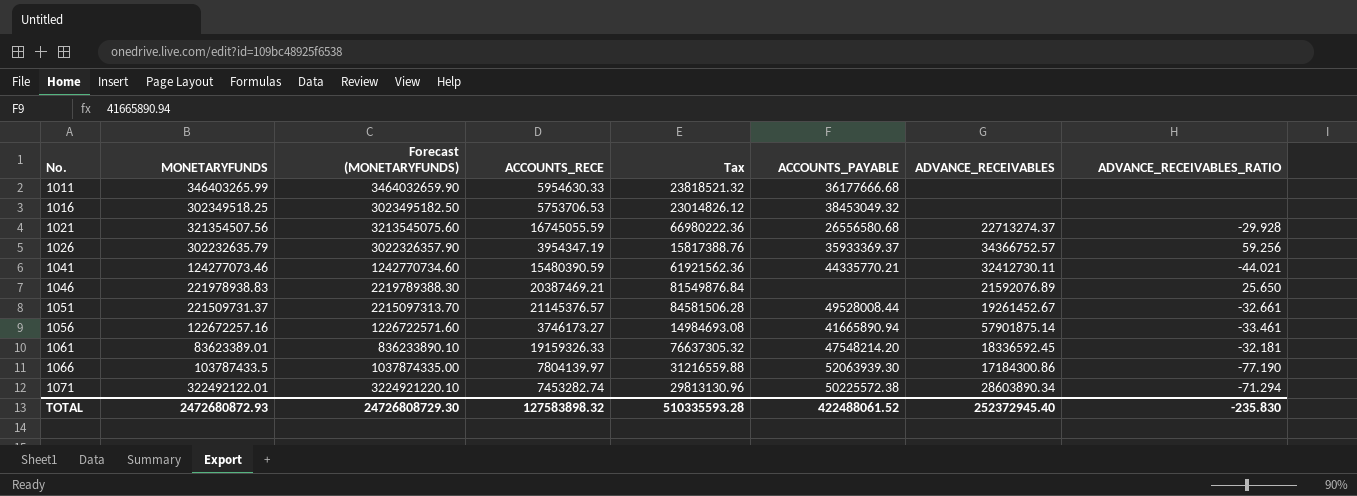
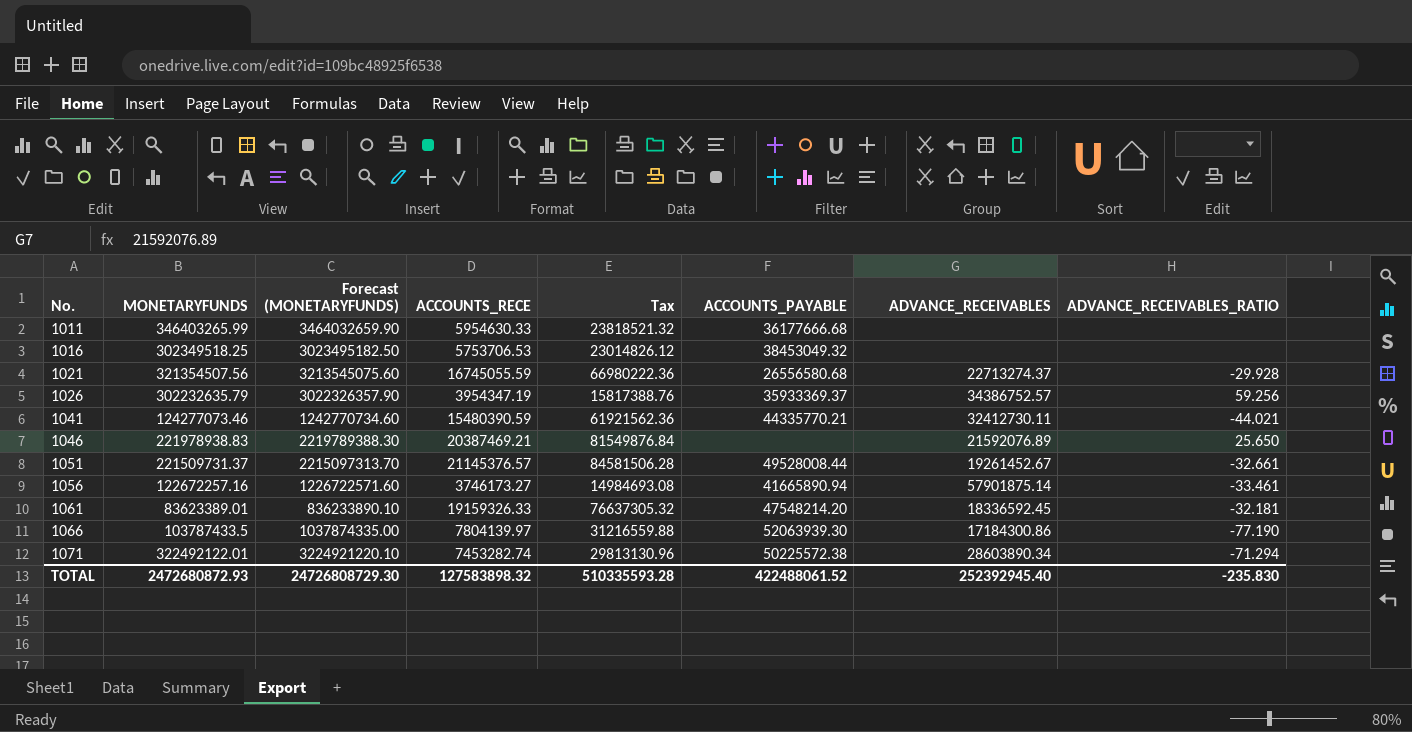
1026 | ADVANCE_RECEIVABLES: 34366752.57 -> 34386752.57
TOTAL | ADVANCE_RECEIVABLES: 252372945.40 -> 252392945.40

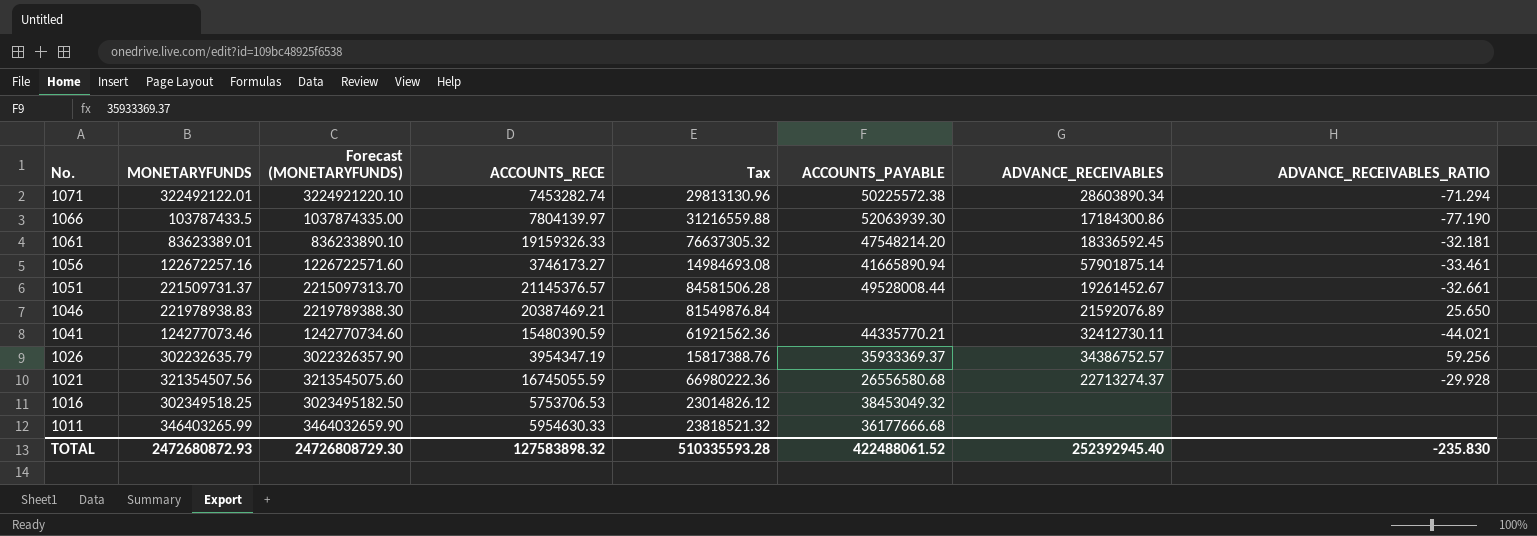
row order: No. ascending -> No. descending

